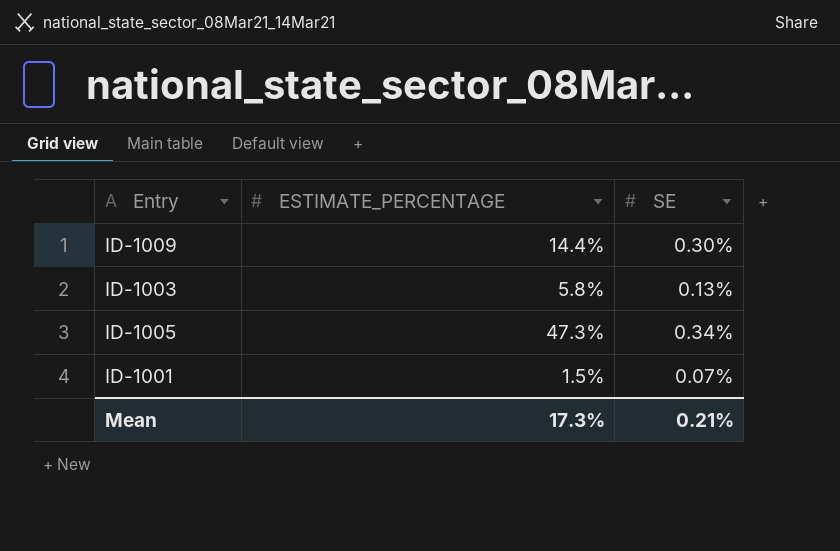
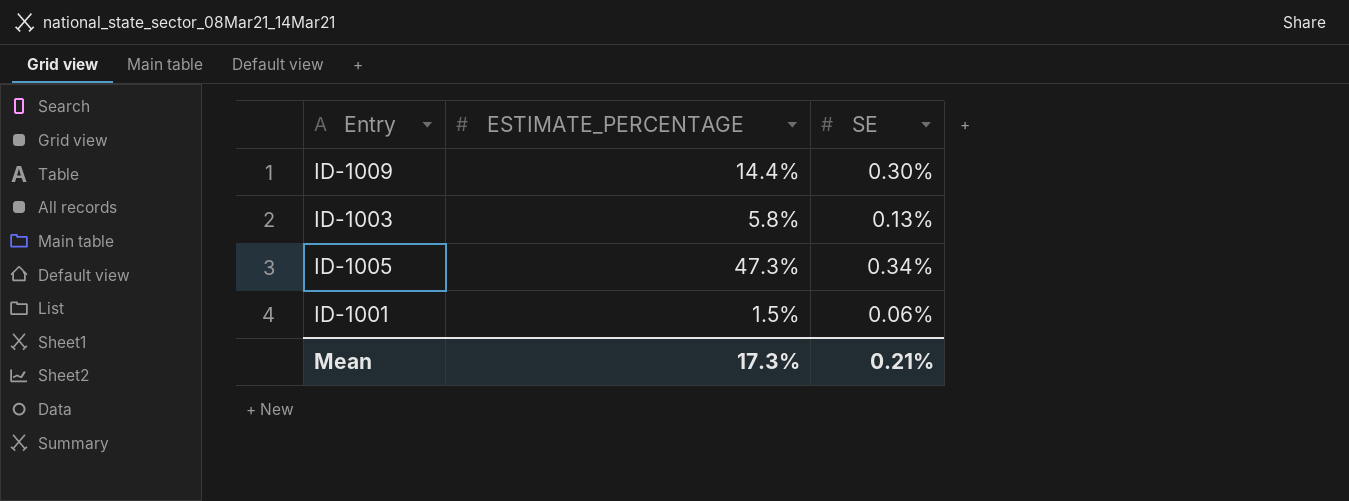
ID-1001 | SE: 0.07% -> 0.06%

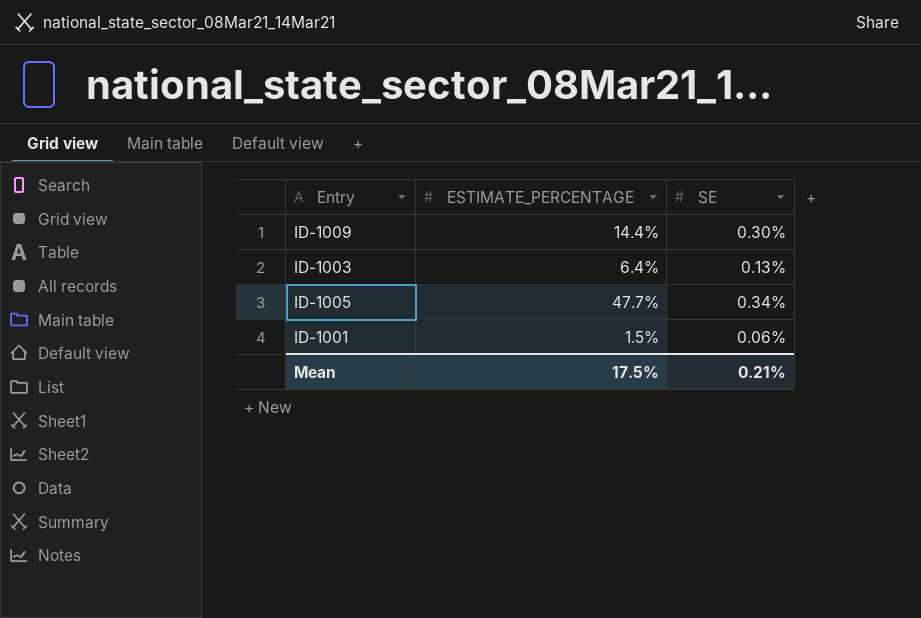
ID-1003 | ESTIMATE_PERCENTAGE: 5.8% -> 6.4%
ID-1005 | ESTIMATE_PERCENTAGE: 47.3% -> 47.7%
Mean | ESTIMATE_PERCENTAGE: 17.3% -> 17.5%

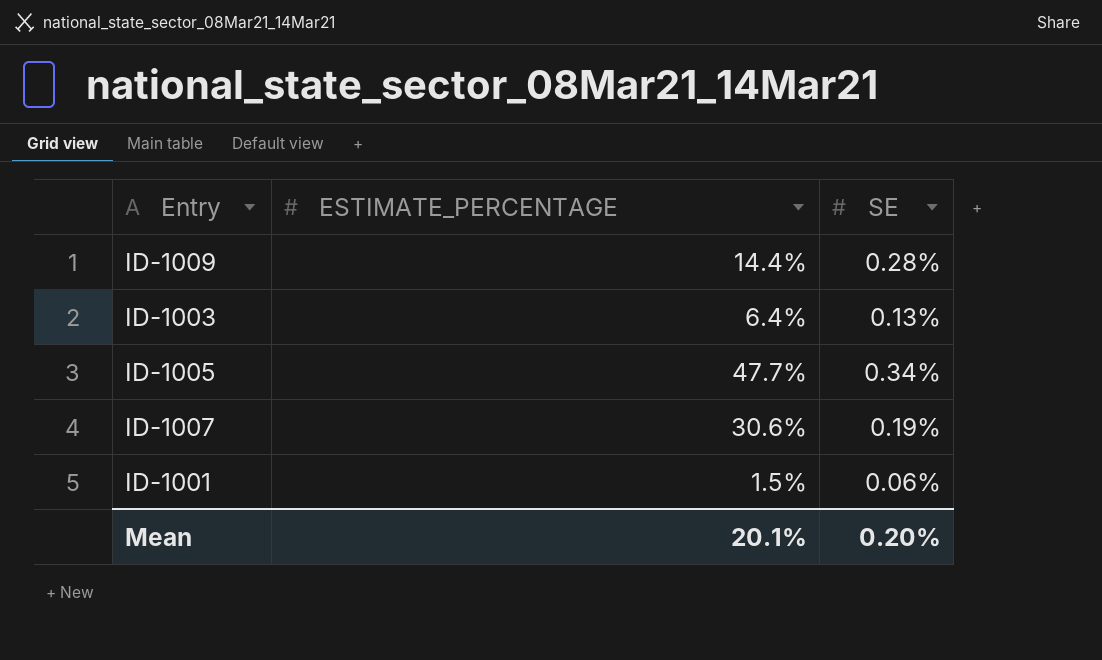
ID-1009 | SE: 0.30% -> 0.28%
row ID-1007: none -> 30.6% | 0.19%
Mean | ESTIMATE_PERCENTAGE: 17.5% -> 20.1%
Mean | SE: 0.21% -> 0.20%

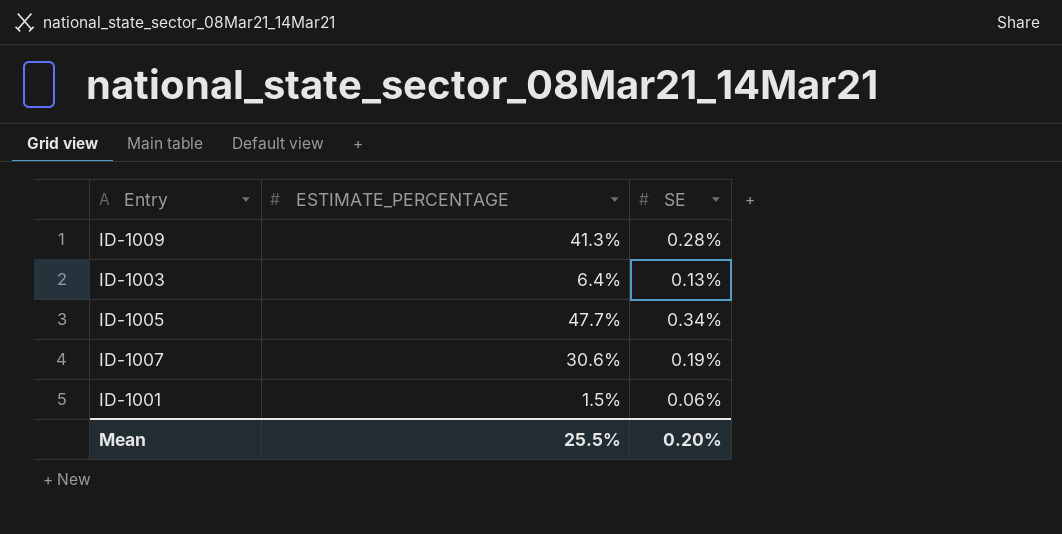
ID-1009 | ESTIMATE_PERCENTAGE: 14.4% -> 41.3%
Mean | ESTIMATE_PERCENTAGE: 20.1% -> 25.5%

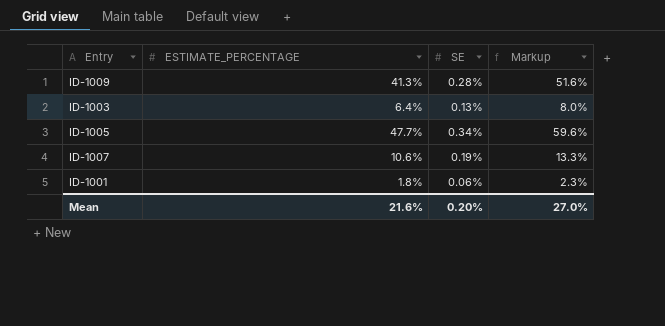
column Markup | formula: none -> [ESTIMATE_PERCENTAGE] * 1.25
ID-1007 | ESTIMATE_PERCENTAGE: 30.6% -> 10.6%
ID-1001 | ESTIMATE_PERCENTAGE: 1.5% -> 1.8%
Mean | ESTIMATE_PERCENTAGE: 25.5% -> 21.6%

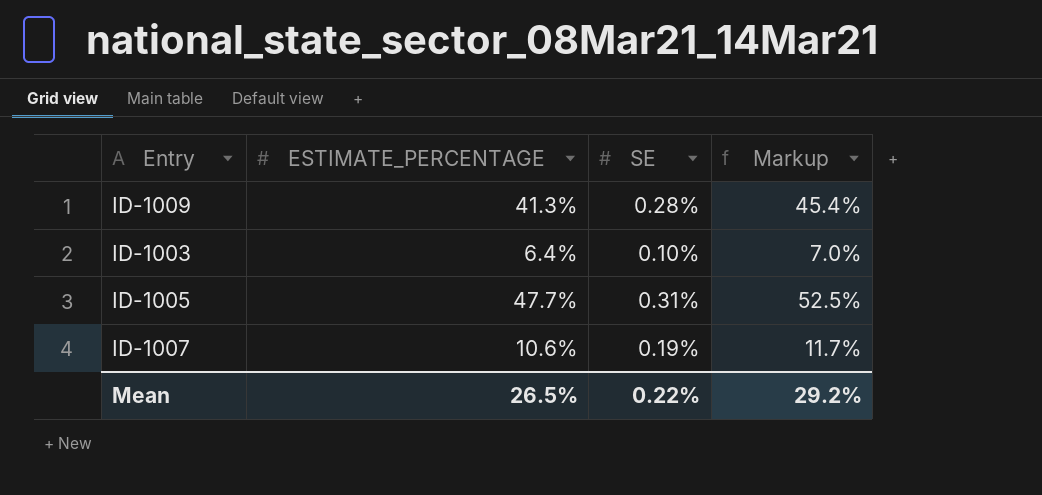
column Markup | formula: [ESTIMATE_PERCENTAGE] * 1.25 -> [ESTIMATE_PERCENTAGE] * 1.1
row ID-1001: 1.8% | 0.06% | 2.3% -> none
ID-1003 | SE: 0.13% -> 0.10%
ID-1005 | SE: 0.34% -> 0.31%
Mean | ESTIMATE_PERCENTAGE: 21.6% -> 26.5%
Mean | SE: 0.20% -> 0.22%
Mean | Markup: 27.0% -> 29.2%

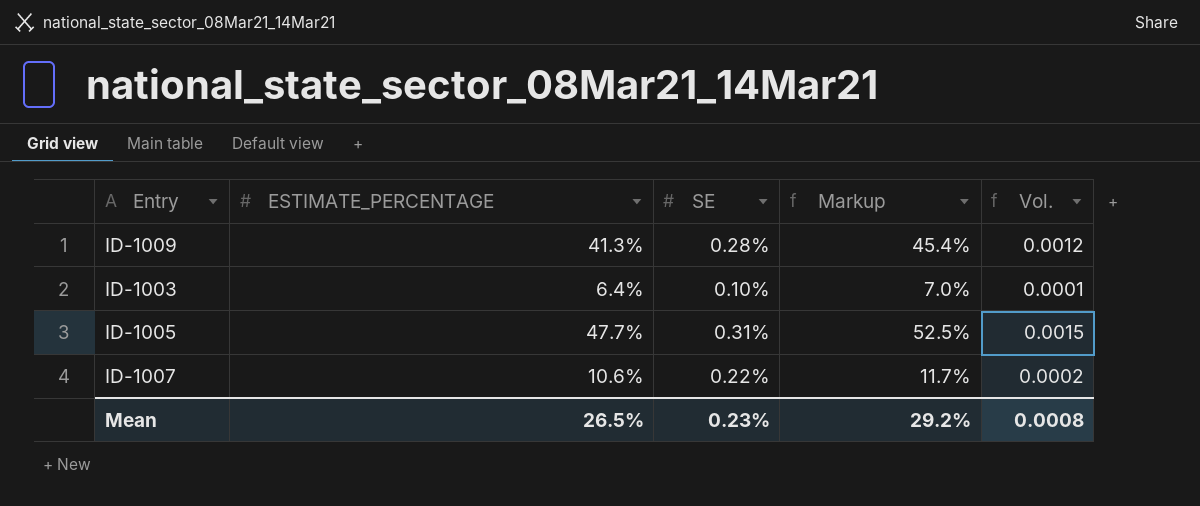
column Vol. | formula: none -> [ESTIMATE_PERCENTAGE] * [SE]
ID-1007 | SE: 0.19% -> 0.22%
Mean | SE: 0.22% -> 0.23%

